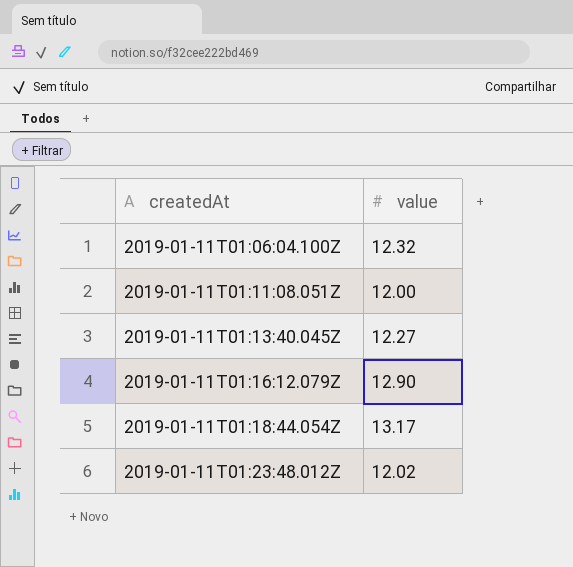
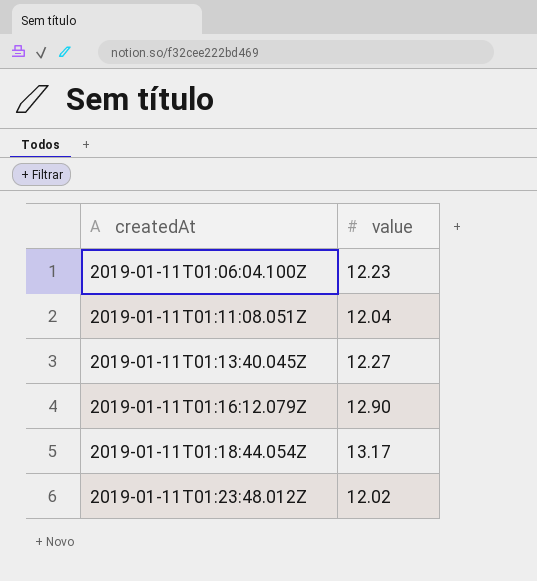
2019-01-11T01:06:04.100Z | value: 12.32 -> 12.23
2019-01-11T01:11:08.051Z | value: 12.00 -> 12.04

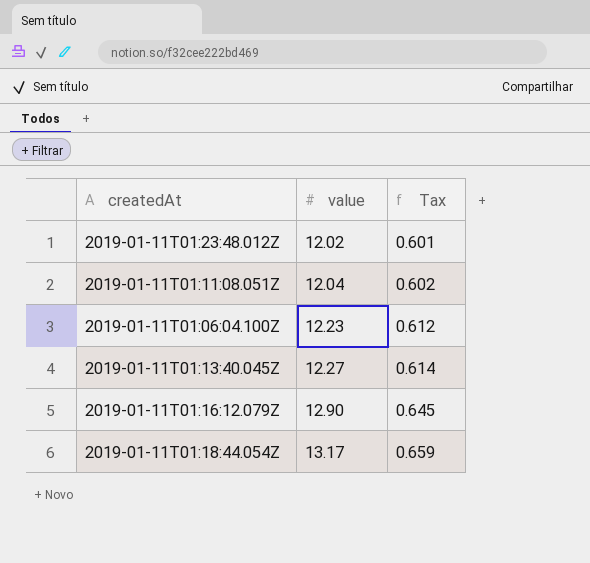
row order: createdAt ascending -> value ascending
column Tax | formula: none -> [value] * 0.05

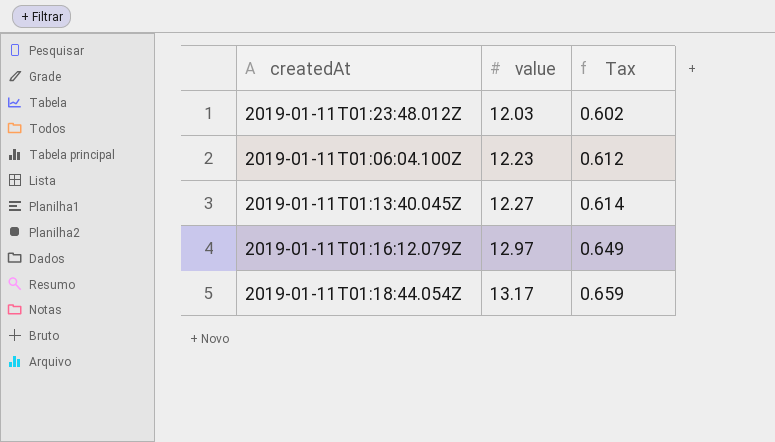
row 2019-01-11T01:11:08.051Z: 12.04 | 0.602 -> none
2019-01-11T01:23:48.012Z | value: 12.02 -> 12.03
2019-01-11T01:23:48.012Z | Tax: 0.601 -> 0.602
2019-01-11T01:16:12.079Z | value: 12.90 -> 12.97
2019-01-11T01:16:12.079Z | Tax: 0.645 -> 0.649

